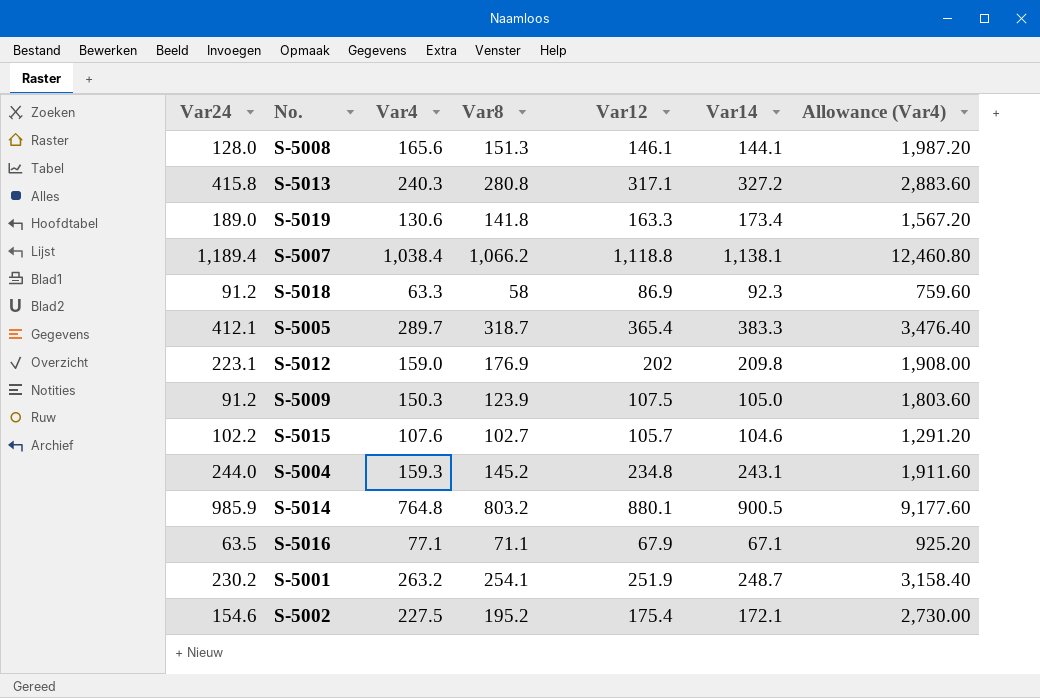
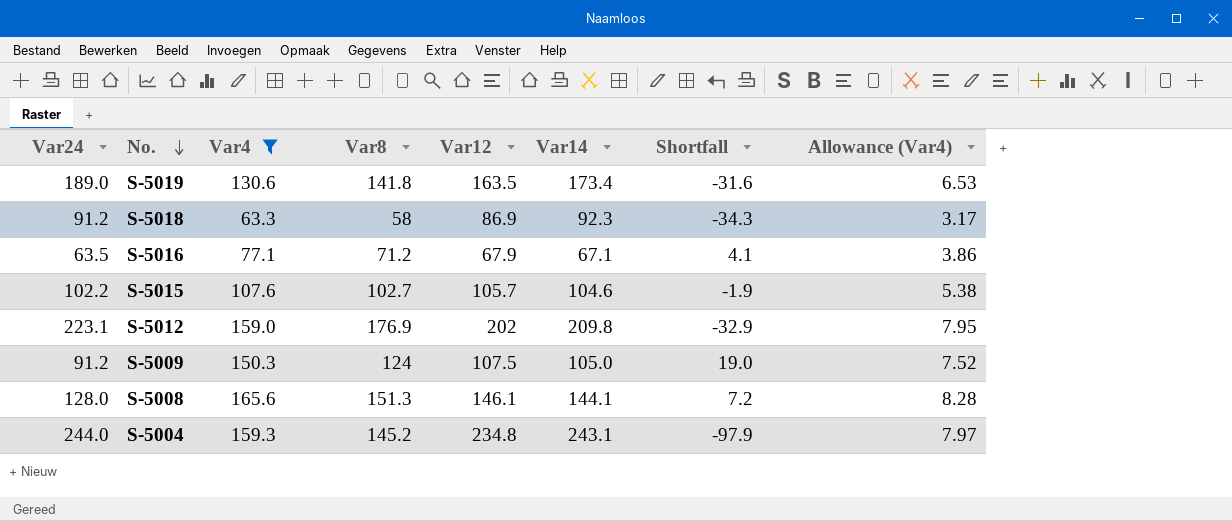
filter: none -> Var4 <= 165.6
row order: none -> No. descending
column Shortfall | formula: none -> [Var8] - [Var14]
column Allowance (Var4) | formula: [Var4] * 12 -> [Var4] * 0.05
S-5019 | Var12: 163.3 -> 163.5
S-5016 | Var8: 71.1 -> 71.2
S-5009 | Var8: 123.9 -> 124

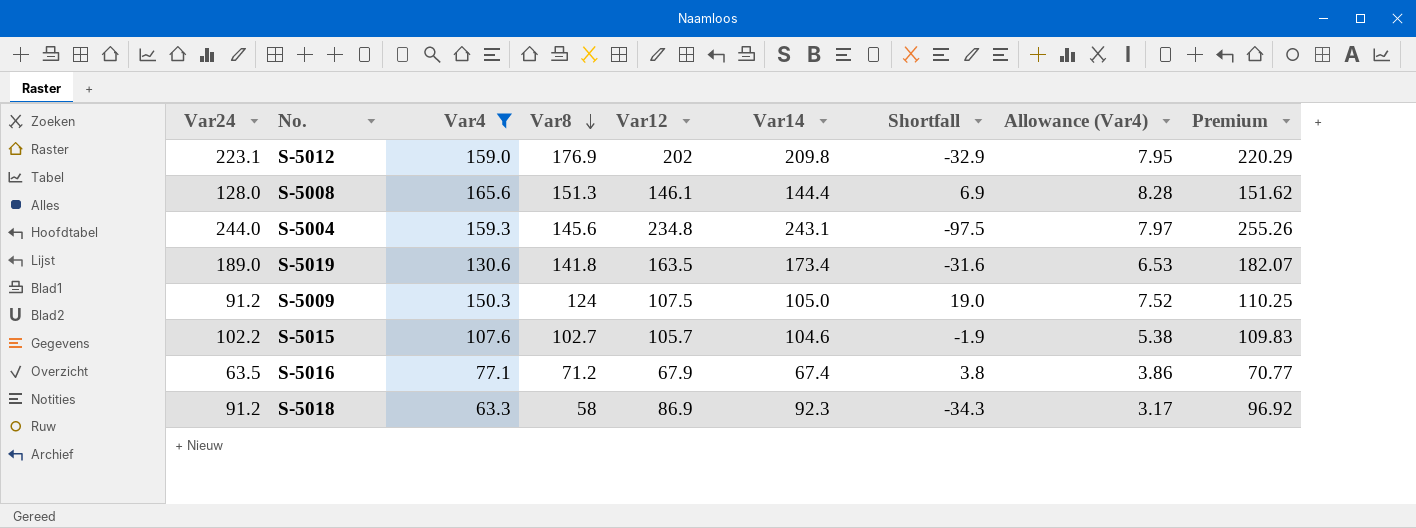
row order: No. descending -> Var8 descending
column Premium | formula: none -> [Var14] * 1.05
S-5008 | Var14: 144.1 -> 144.4
S-5008 | Shortfall: 7.2 -> 6.9
S-5004 | Var8: 145.2 -> 145.6
S-5004 | Shortfall: -97.9 -> -97.5
S-5016 | Var14: 67.1 -> 67.4
S-5016 | Shortfall: 4.1 -> 3.8

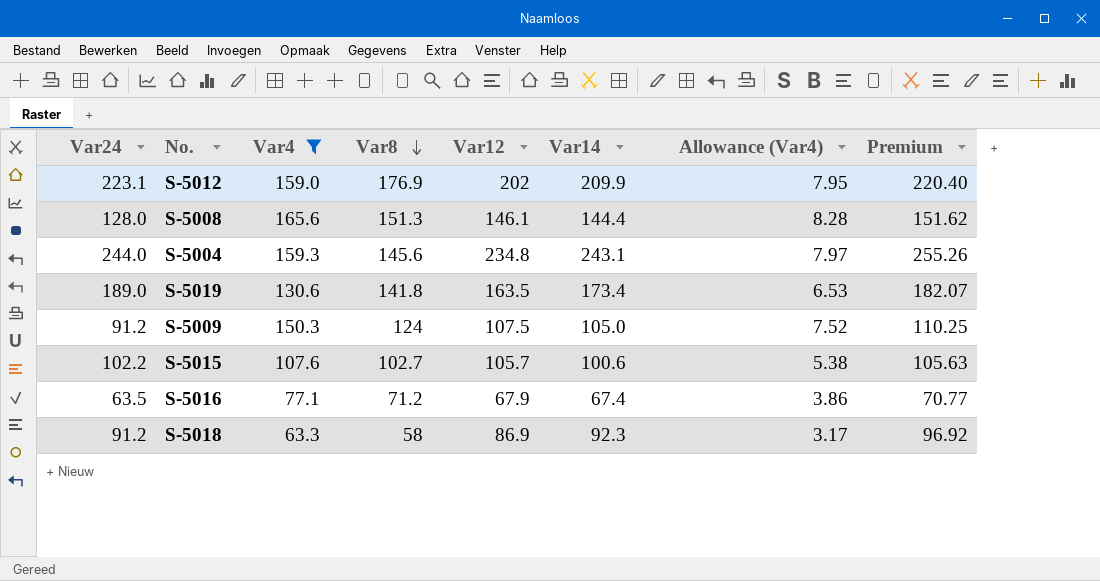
column Shortfall | formula: [Var8] - [Var14] -> none
S-5012 | Var14: 209.8 -> 209.9
S-5012 | Premium: 220.29 -> 220.40
S-5015 | Var14: 104.6 -> 100.6
S-5015 | Premium: 109.83 -> 105.63

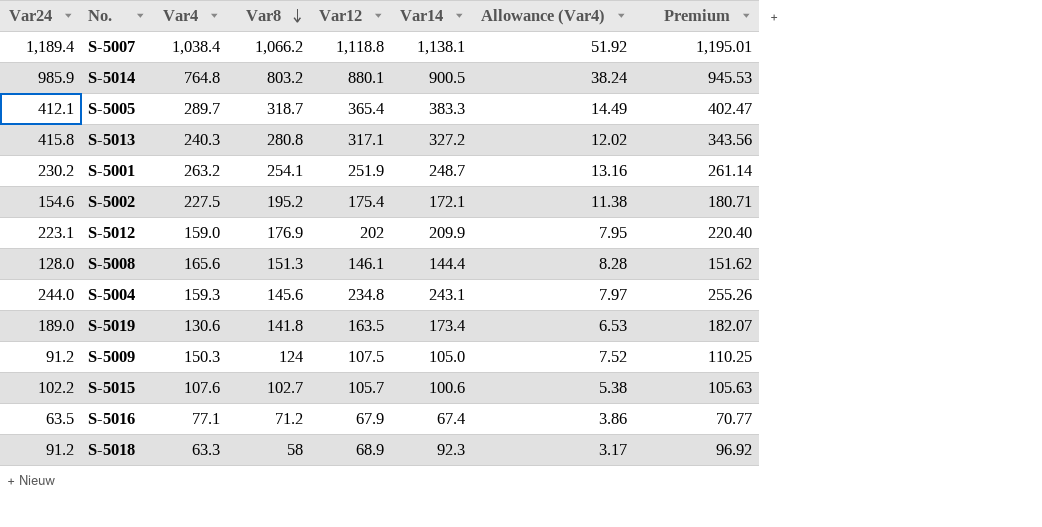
filter: Var4 <= 165.6 -> none
S-5018 | Var12: 86.9 -> 68.9

